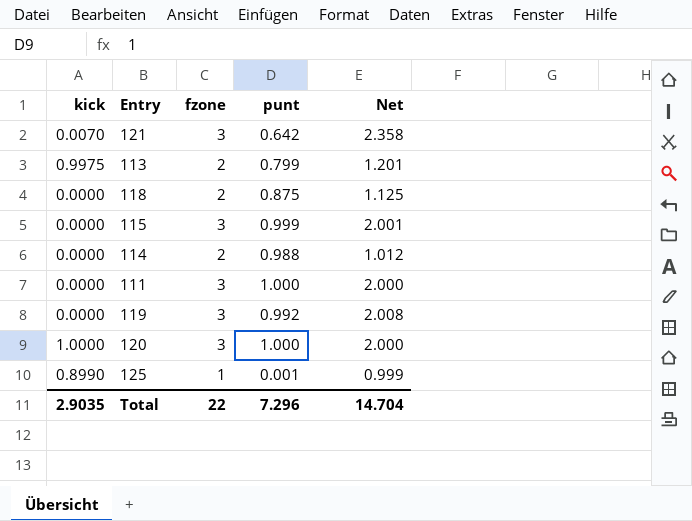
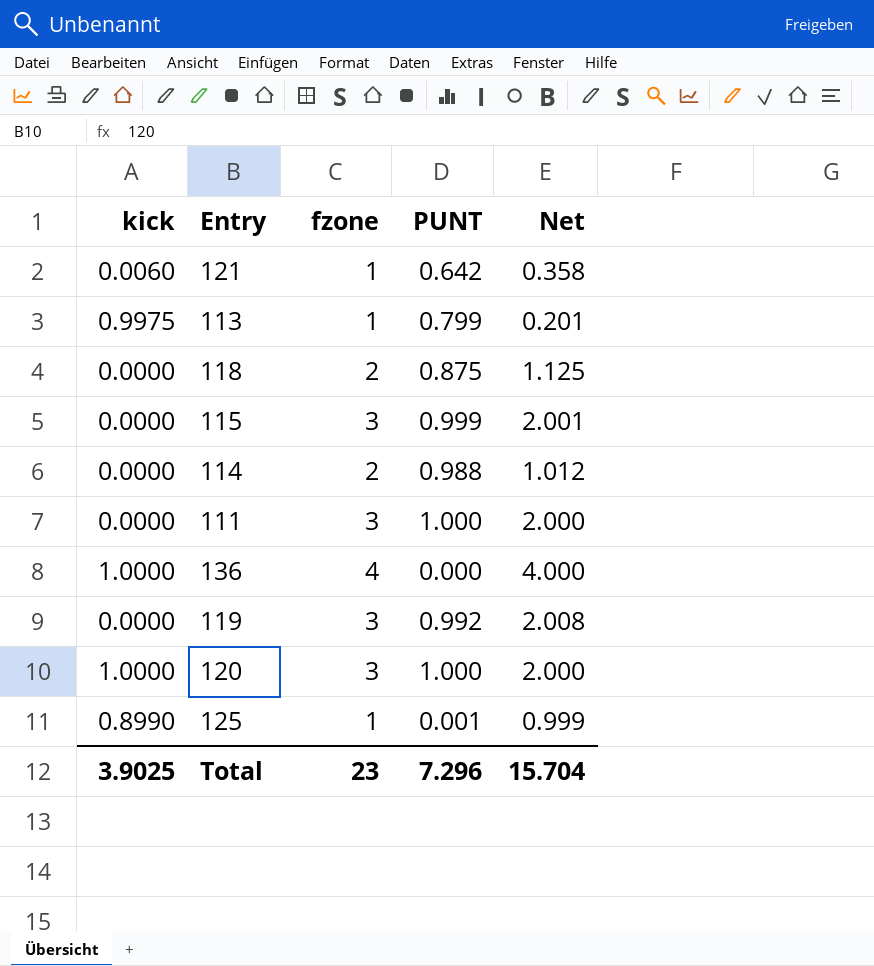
column name: punt -> PUNT
121 | kick: 0.0070 -> 0.0060
121 | fzone: 3 -> 1
121 | Net: 2.358 -> 0.358
113 | fzone: 2 -> 1
113 | Net: 1.201 -> 0.201
row 136: none -> 1.0000 | 4 | 0.000 | 4.000
Total | kick: 2.9035 -> 3.9025
Total | fzone: 22 -> 23
Total | Net: 14.704 -> 15.704

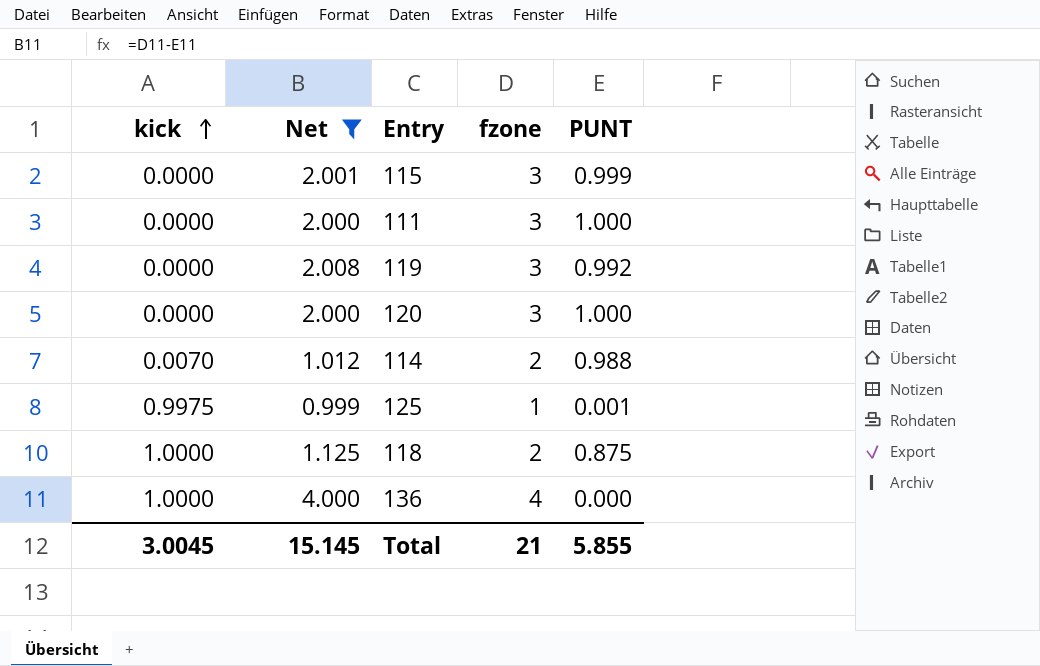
filter: none -> Net >= 0.999
row order: none -> kick ascending
column Net | position: 5 -> 2
120 | kick: 1.0000 -> 0.0000
114 | kick: 0.0000 -> 0.0070
125 | kick: 0.8990 -> 0.9975
118 | kick: 0.0000 -> 1.0000
Total | kick: 3.9025 -> 3.0045
Total | Net: 15.704 -> 15.145
Total | fzone: 23 -> 21
Total | PUNT: 7.296 -> 5.855

